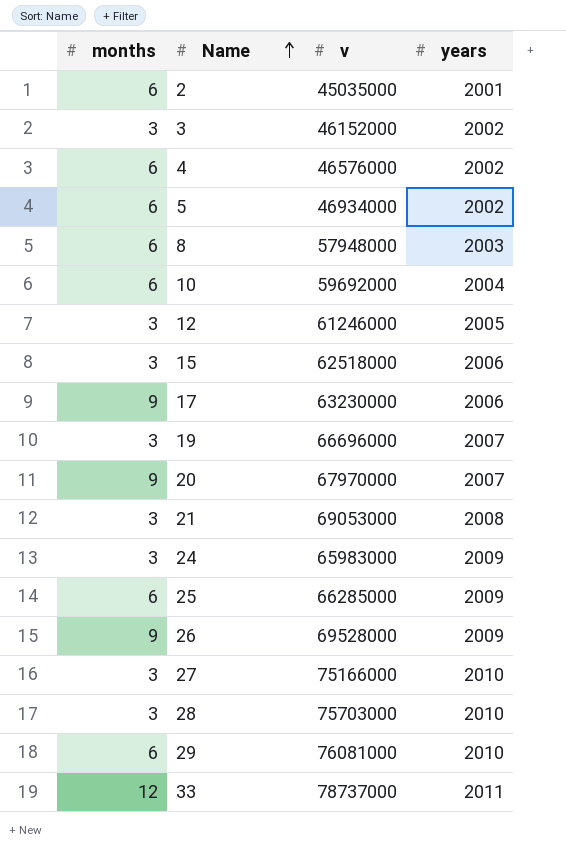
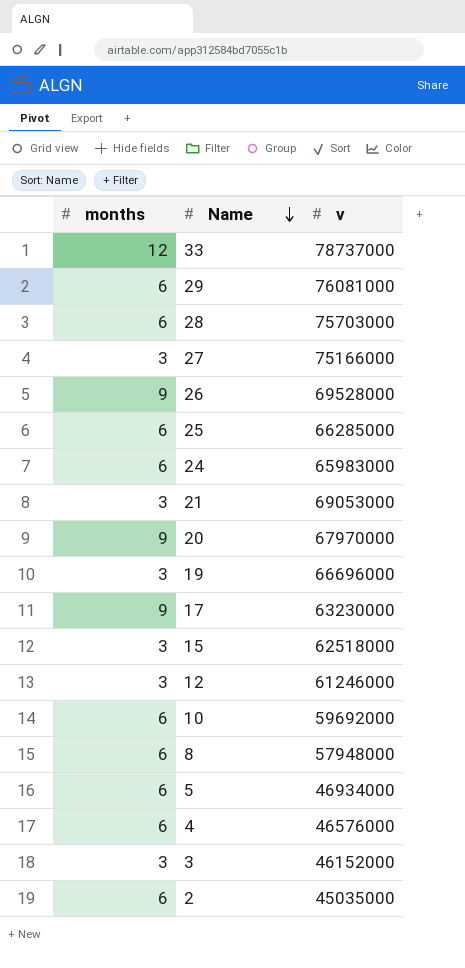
row order: Name ascending -> Name descending
column years | position: 4 -> none
28 | months: 3 -> 6
24 | months: 3 -> 6

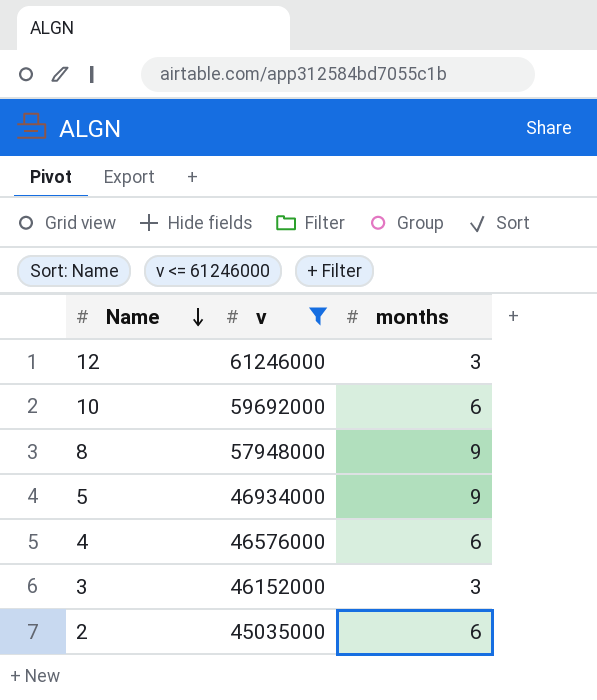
filter: none -> v <= 61246000
column months | position: 1 -> 3
8 | months: 6 -> 9
5 | months: 6 -> 9

